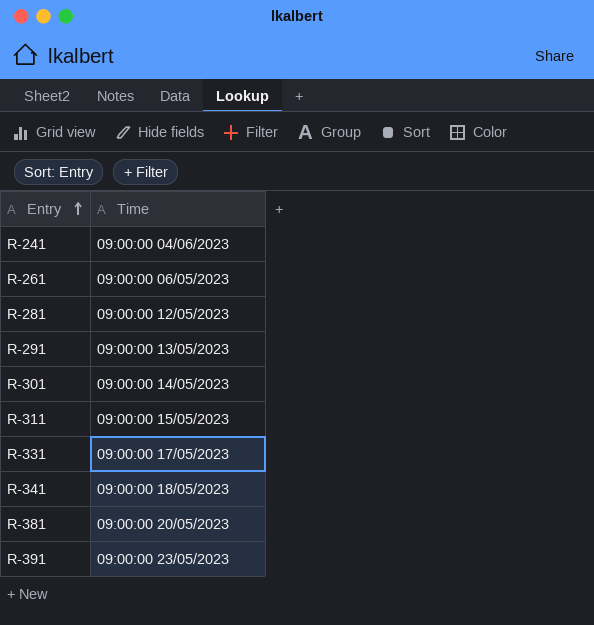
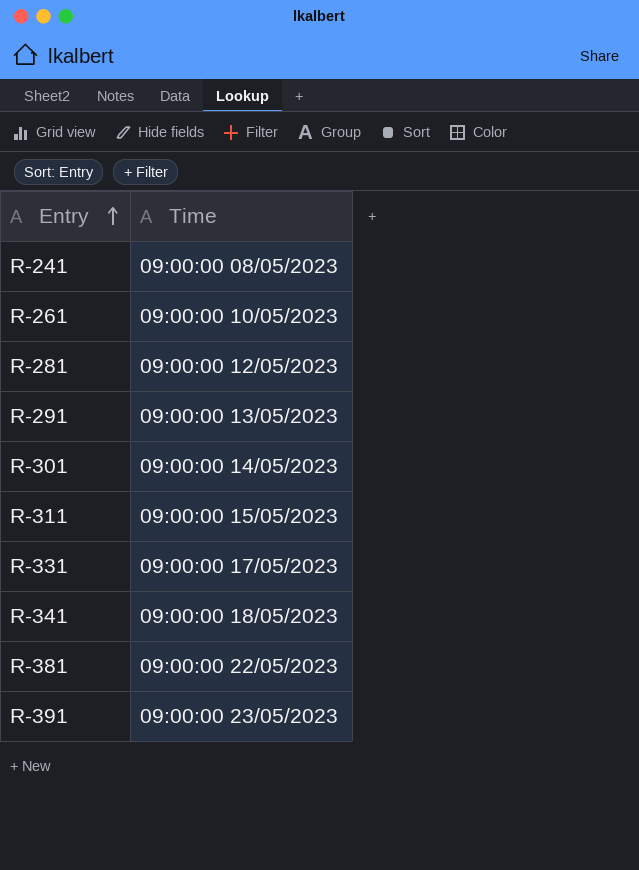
R-241 | Time: 09:00:00 04/06/2023 -> 09:00:00 08/05/2023
R-261 | Time: 09:00:00 06/05/2023 -> 09:00:00 10/05/2023
R-381 | Time: 09:00:00 20/05/2023 -> 09:00:00 22/05/2023

